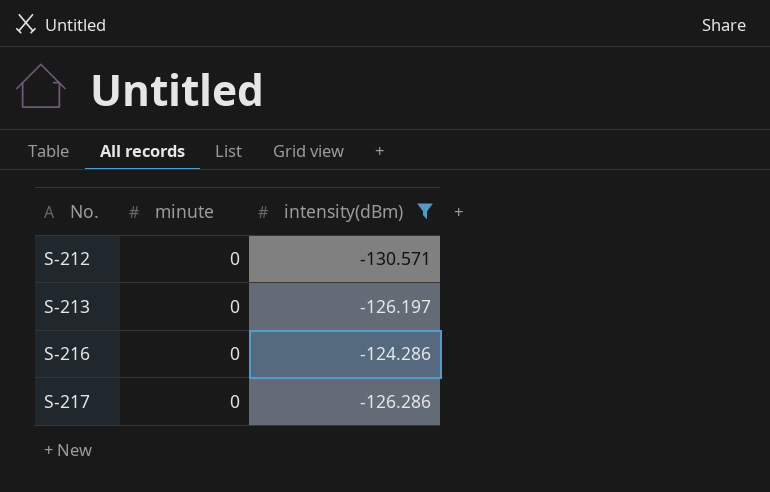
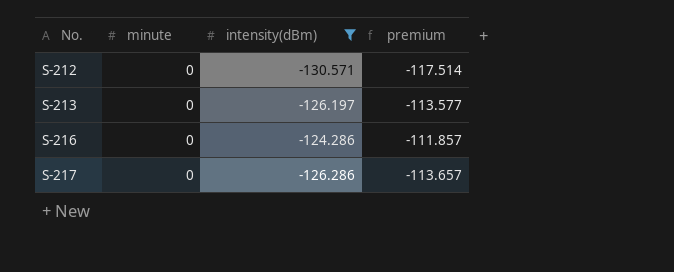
column premium | formula: none -> [intensity(dBm)] * 0.9

